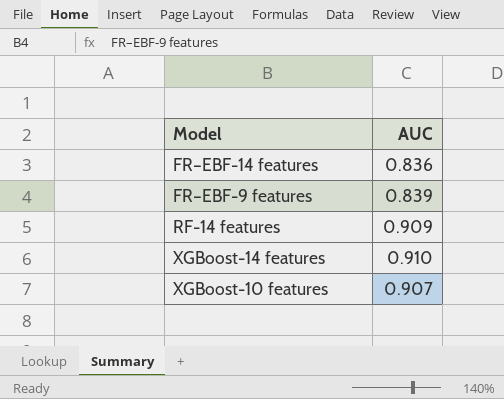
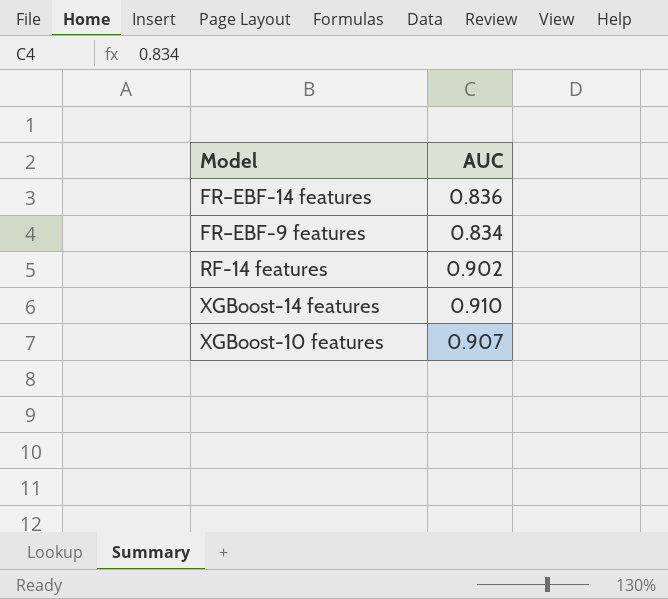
FR–EBF-9 features | AUC: 0.839 -> 0.834
RF-14 features | AUC: 0.909 -> 0.902

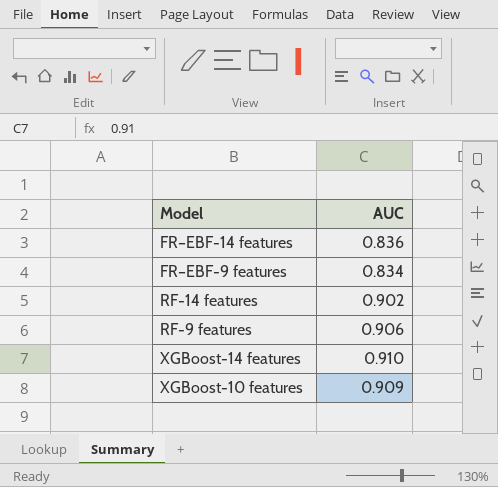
row RF-9 features: none -> 0.906
XGBoost-10 features | AUC: 0.907 -> 0.909

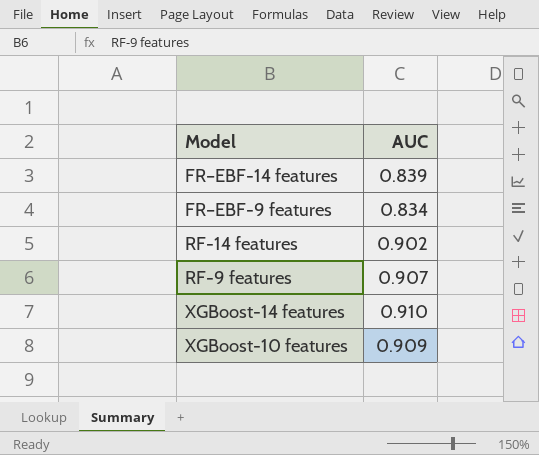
FR–EBF-14 features | AUC: 0.836 -> 0.839
RF-9 features | AUC: 0.906 -> 0.907

